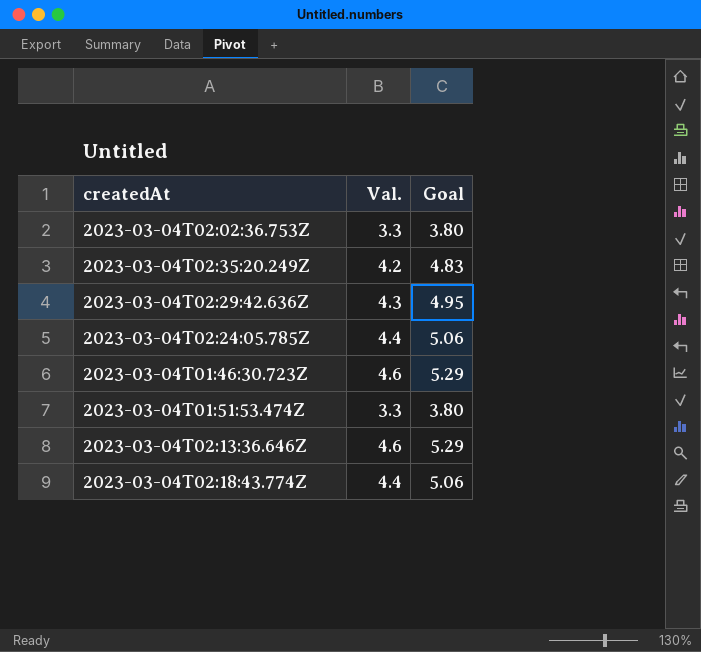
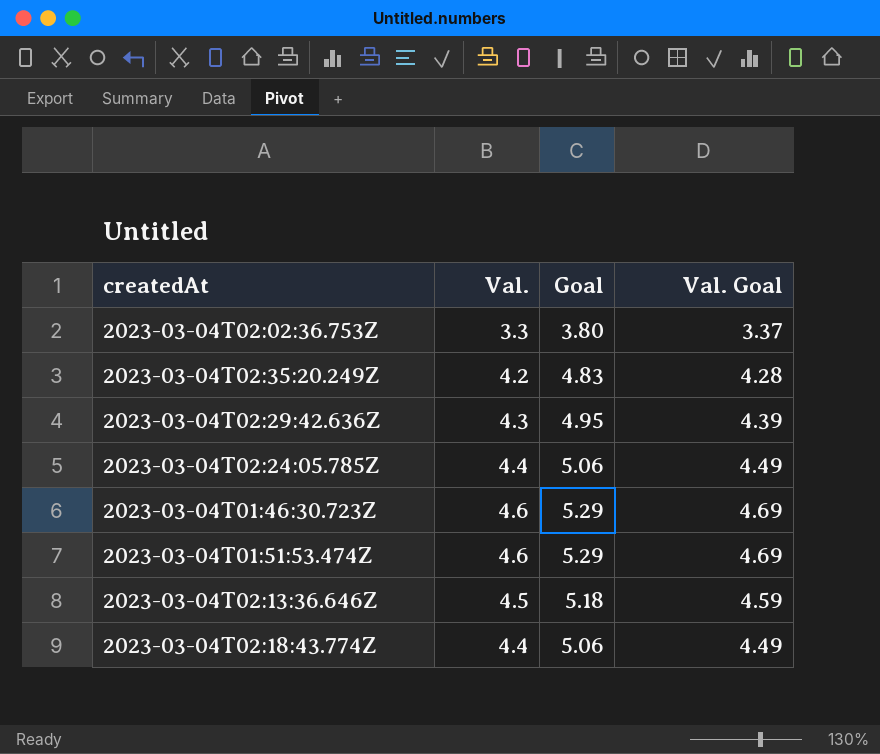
column Val. Goal | formula: none -> [Val.] * 1.02
2023-03-04T01:51:53.474Z | Val.: 3.3 -> 4.6
2023-03-04T01:51:53.474Z | Goal: 3.80 -> 5.29
2023-03-04T02:13:36.646Z | Val.: 4.6 -> 4.5
2023-03-04T02:13:36.646Z | Goal: 5.29 -> 5.18

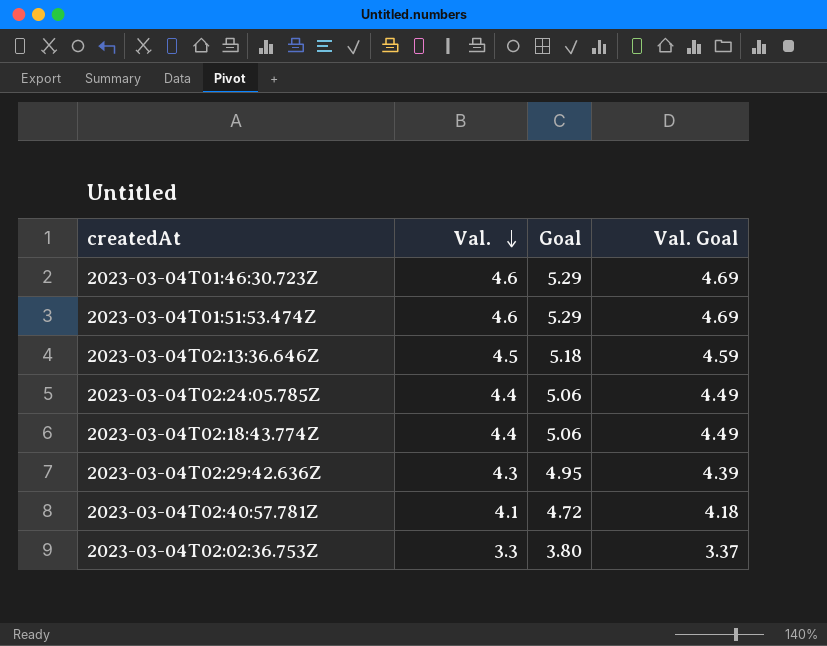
row order: none -> Val. descending
row 2023-03-04T02:35:20.249Z: 4.2 | 4.83 | 4.28 -> none
row 2023-03-04T02:40:57.781Z: none -> 4.1 | 4.72 | 4.18

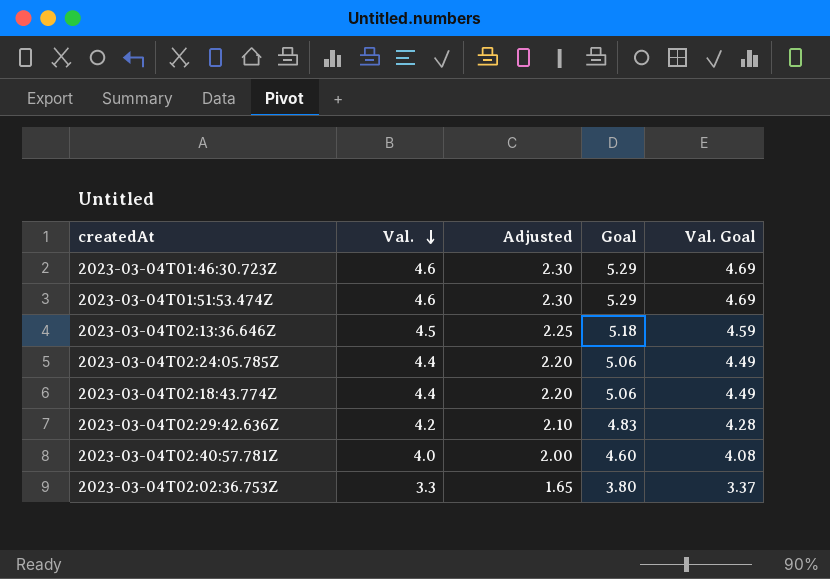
column Adjusted | formula: none -> [Val.] * 0.5
2023-03-04T02:29:42.636Z | Val.: 4.3 -> 4.2
2023-03-04T02:29:42.636Z | Goal: 4.95 -> 4.83
2023-03-04T02:29:42.636Z | Val. Goal: 4.39 -> 4.28
2023-03-04T02:40:57.781Z | Val.: 4.1 -> 4.0
2023-03-04T02:40:57.781Z | Goal: 4.72 -> 4.60
2023-03-04T02:40:57.781Z | Val. Goal: 4.18 -> 4.08

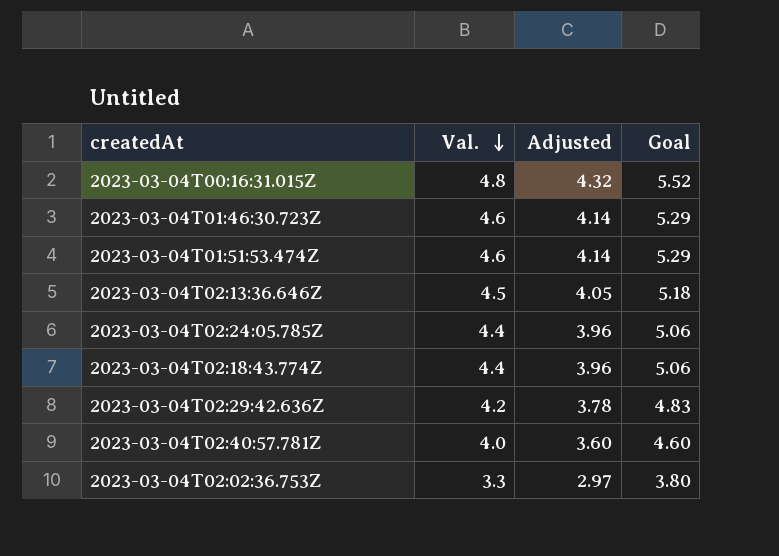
column Val. Goal | formula: [Val.] * 1.02 -> none
column Adjusted | formula: [Val.] * 0.5 -> [Val.] * 0.9
row 2023-03-04T00:16:31.015Z: none -> 4.8 | 4.32 | 5.52

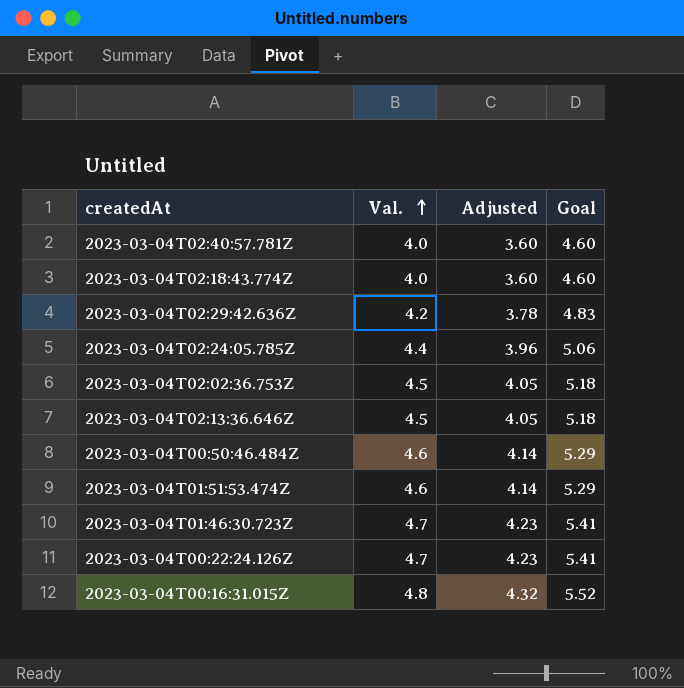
row order: Val. descending -> Val. ascending
2023-03-04T02:18:43.774Z | Val.: 4.4 -> 4.0
2023-03-04T02:18:43.774Z | Adjusted: 3.96 -> 3.60
2023-03-04T02:18:43.774Z | Goal: 5.06 -> 4.60
2023-03-04T02:02:36.753Z | Val.: 3.3 -> 4.5
2023-03-04T02:02:36.753Z | Adjusted: 2.97 -> 4.05
2023-03-04T02:02:36.753Z | Goal: 3.80 -> 5.18
row 2023-03-04T00:50:46.484Z: none -> 4.6 | 4.14 | 5.29
2023-03-04T01:46:30.723Z | Val.: 4.6 -> 4.7
2023-03-04T01:46:30.723Z | Adjusted: 4.14 -> 4.23
2023-03-04T01:46:30.723Z | Goal: 5.29 -> 5.41
row 2023-03-04T00:22:24.126Z: none -> 4.7 | 4.23 | 5.41

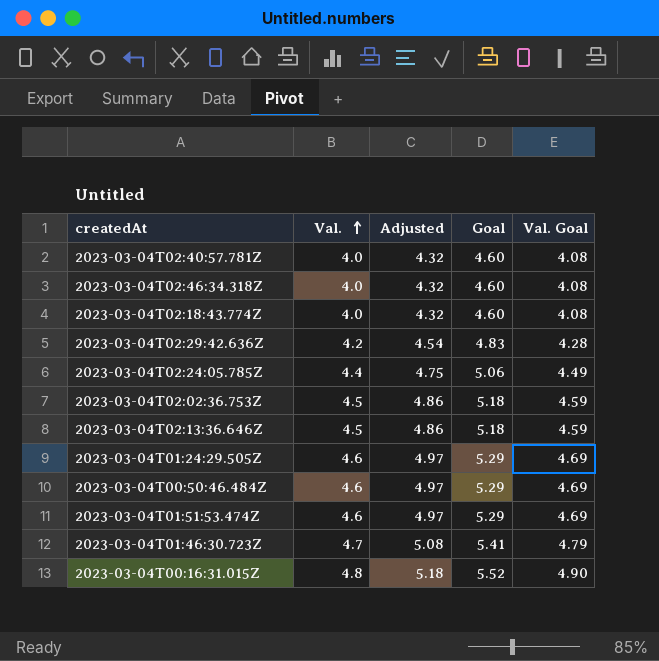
column Adjusted | formula: [Val.] * 0.9 -> [Val.] * 1.08
column Val. Goal | formula: none -> [Val.] * 1.02
row 2023-03-04T00:22:24.126Z: 4.7 | 4.23 | 5.41 -> none
row 2023-03-04T02:46:34.318Z: none -> 4.0 | 4.32 | 4.60 | 4.08
row 2023-03-04T01:24:29.505Z: none -> 4.6 | 4.97 | 5.29 | 4.69

